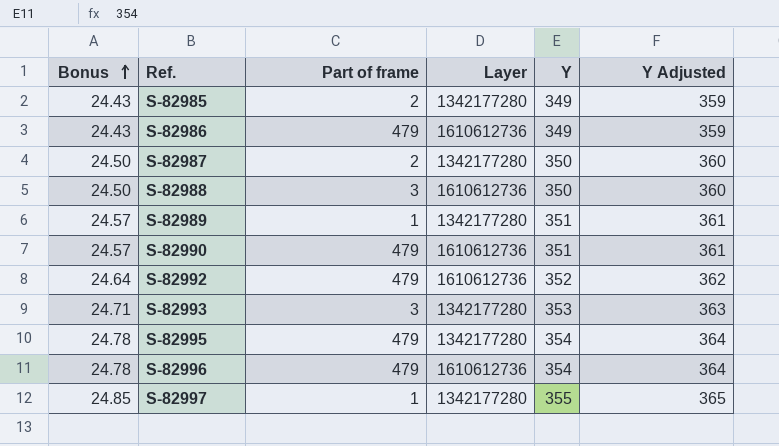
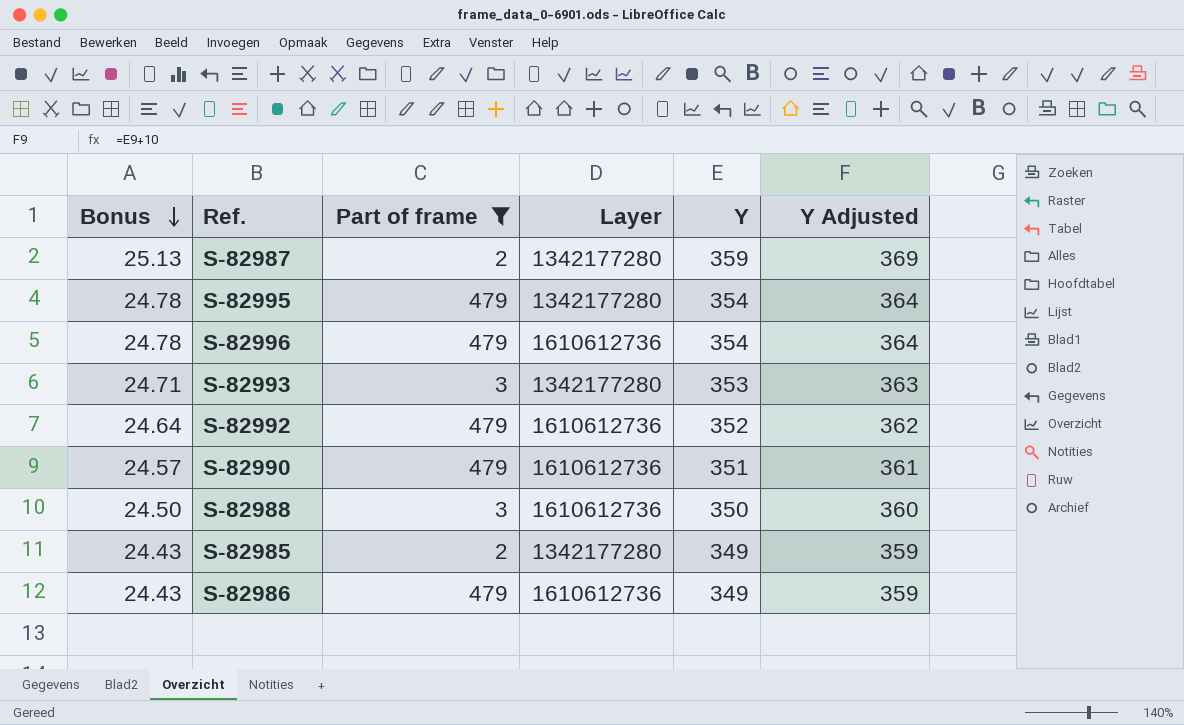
filter: none -> Part of frame != 1
row order: Bonus ascending -> Bonus descending
S-82987 | Bonus: 24.50 -> 25.13
S-82987 | Y: 350 -> 359
S-82987 | Y Adjusted: 360 -> 369

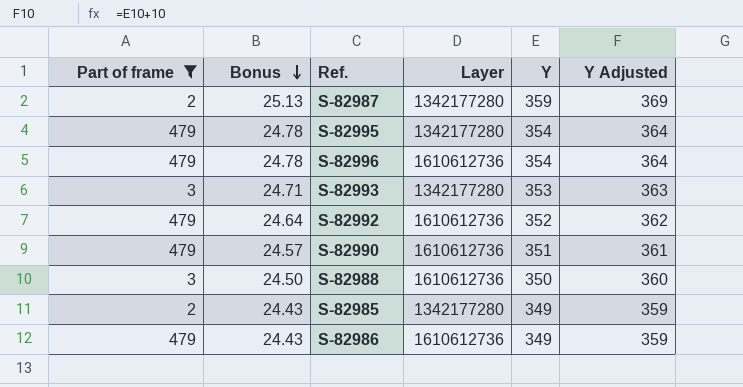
column Part of frame | position: 3 -> 1

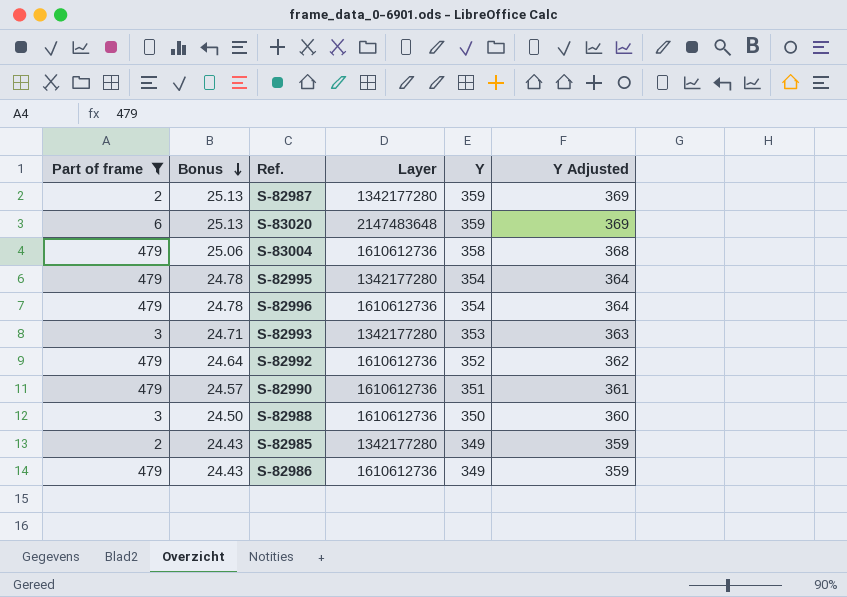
row S-83020: none -> 6 | 25.13 | 2147483648 | 359 | 369
row S-83004: none -> 479 | 25.06 | 1610612736 | 358 | 368

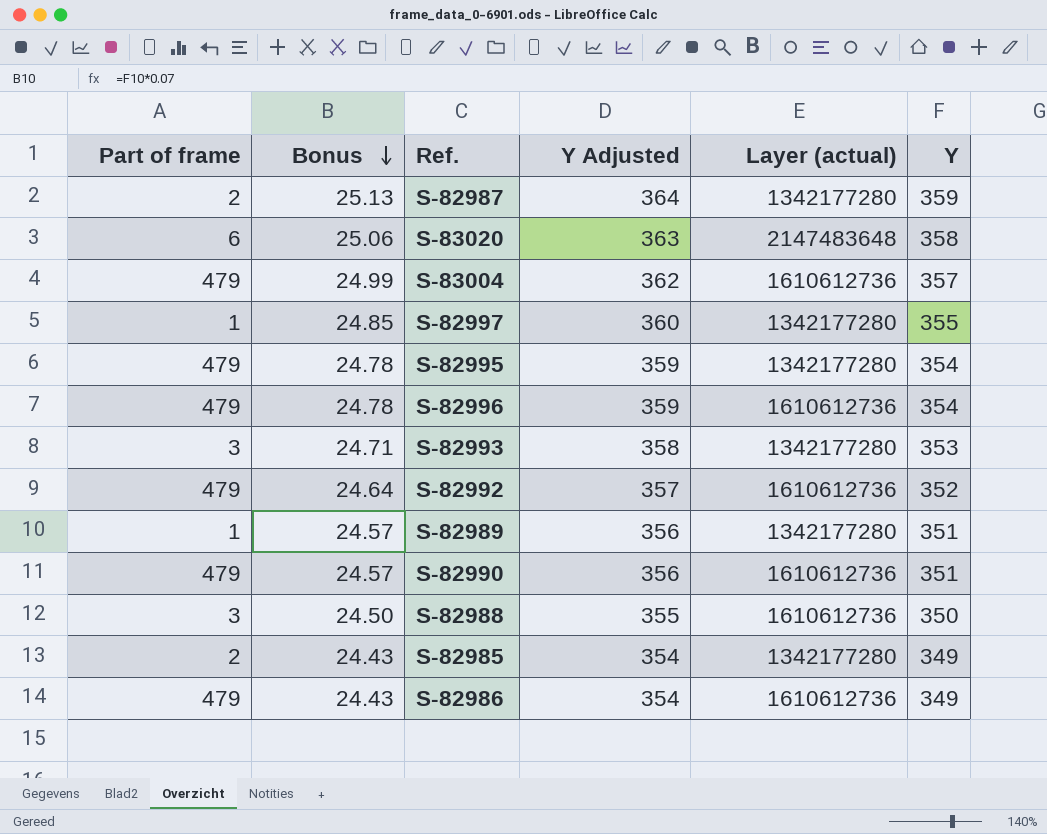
filter: Part of frame != 1 -> none
column Y Adjusted | formula: [Y] + 10 -> [Y] + 5
column Y Adjusted | position: 6 -> 4
column name: Layer -> Layer (actual)
S-83020 | Bonus: 25.13 -> 25.06
S-83020 | Y: 359 -> 358
S-83004 | Bonus: 25.06 -> 24.99
S-83004 | Y: 358 -> 357

